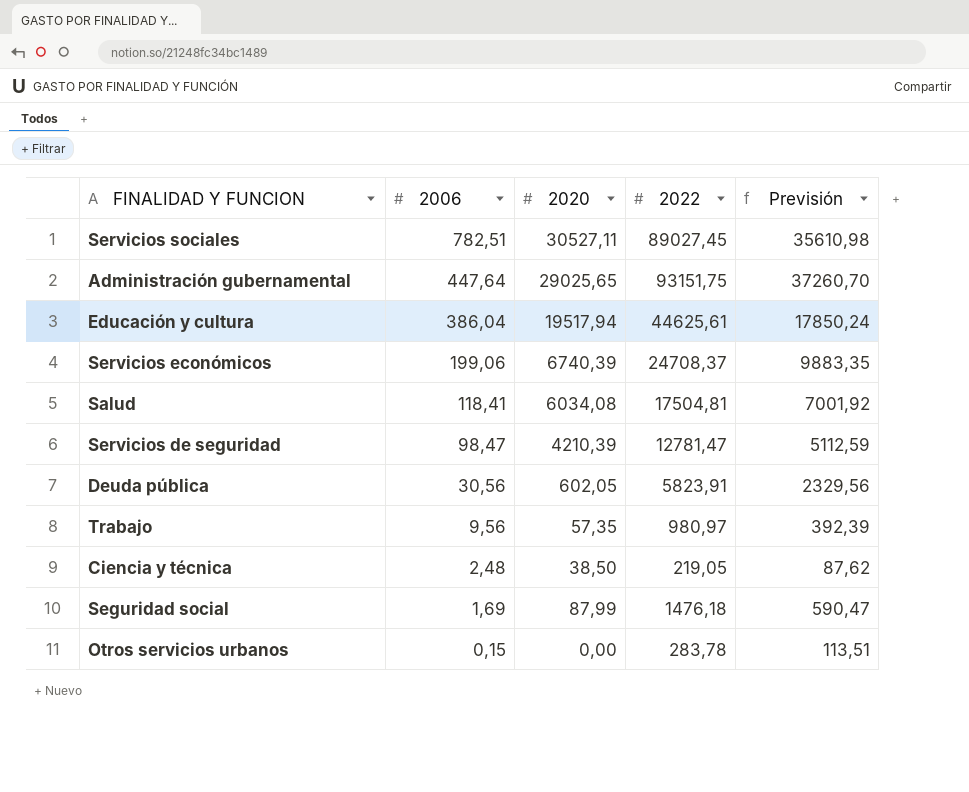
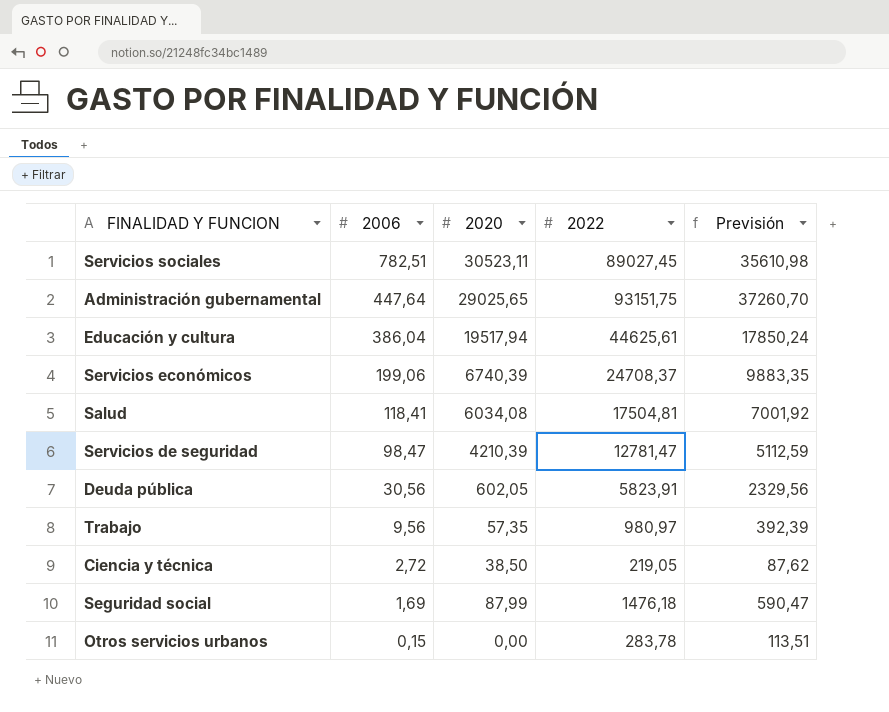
Servicios sociales | 2020: 30527,11 -> 30523,11
Ciencia y técnica | 2006: 2,48 -> 2,72

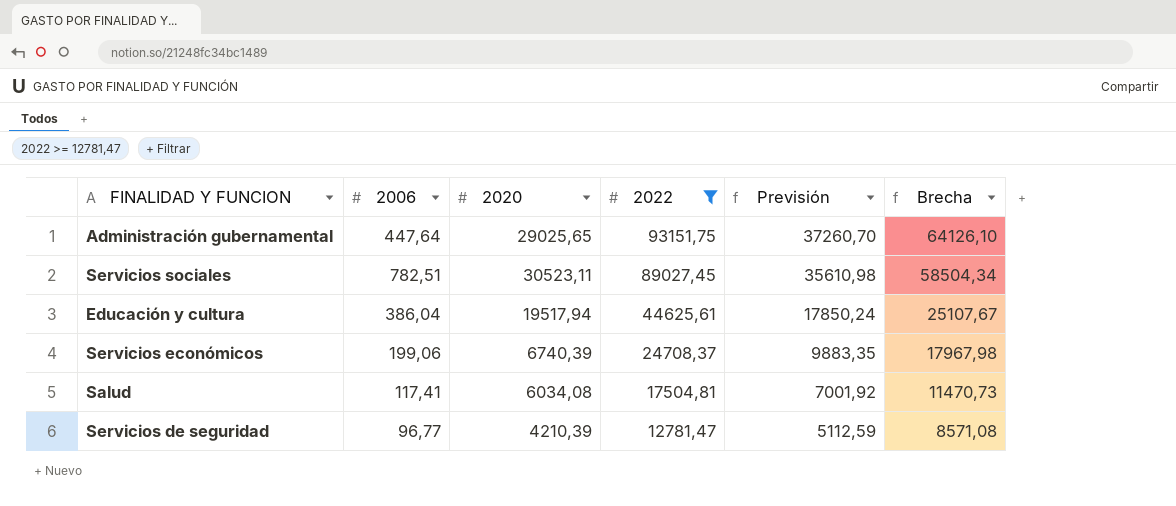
filter: none -> 2022 >= 12781,47
row order: 2006 descending -> 2022 descending
column Brecha | formula: none -> [2022] - [2020]
Salud | 2006: 118,41 -> 117,41
Servicios de seguridad | 2006: 98,47 -> 96,77

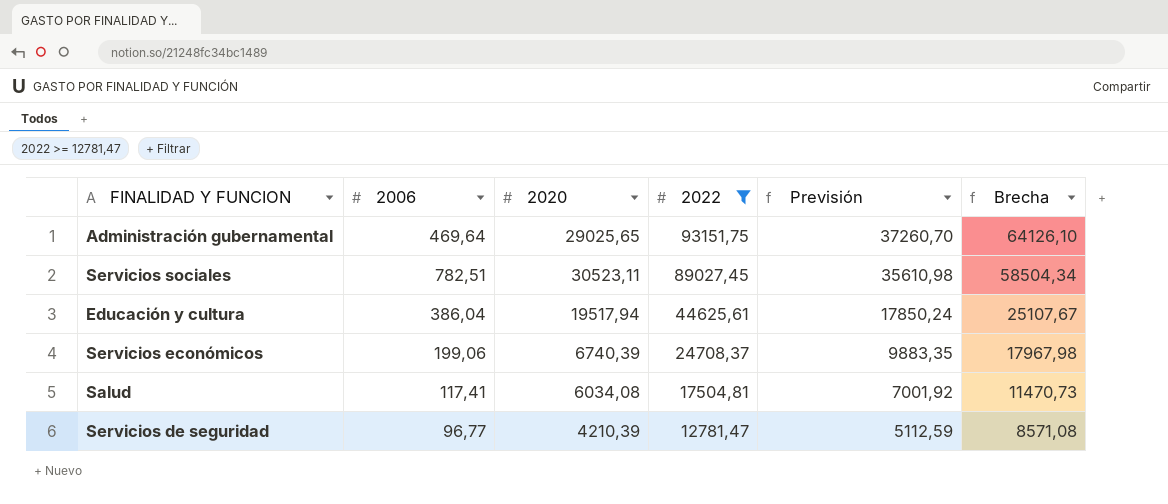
Administración gubernamental | 2006: 447,64 -> 469,64

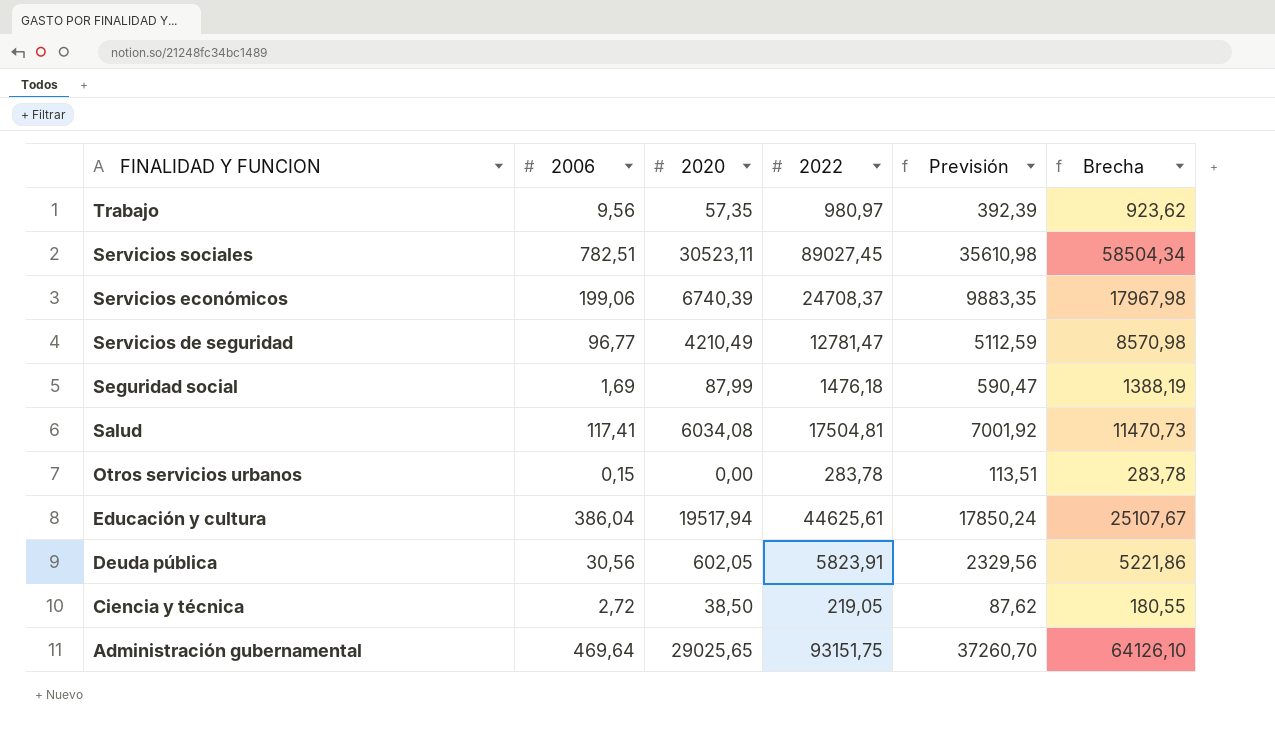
filter: 2022 >= 12781,47 -> none
row order: 2022 descending -> FINALIDAD Y FUNCION descending
Servicios de seguridad | 2020: 4210,39 -> 4210,49
Servicios de seguridad | Brecha: 8571,08 -> 8570,98

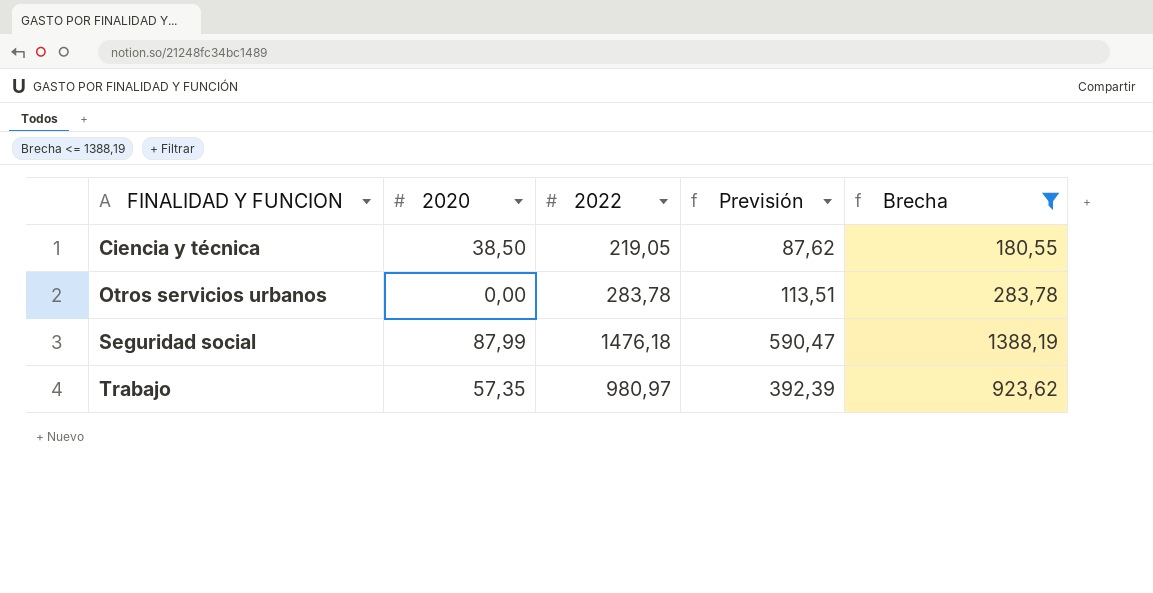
filter: none -> Brecha <= 1388,19
row order: FINALIDAD Y FUNCION descending -> FINALIDAD Y FUNCION ascending
column 2006 | position: 2 -> none

